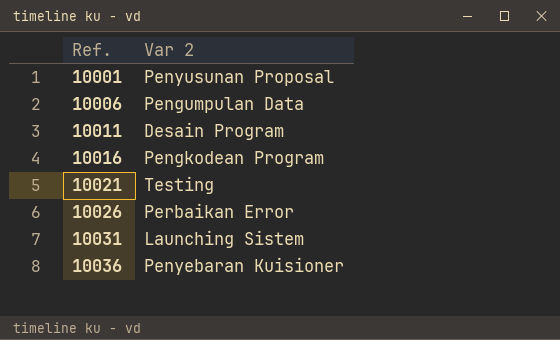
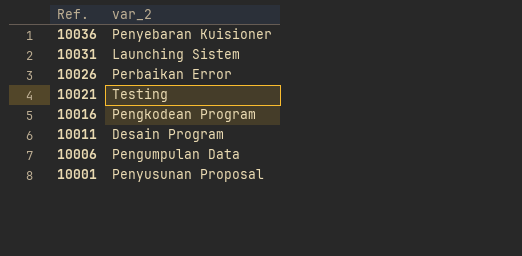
row order: Ref. ascending -> Ref. descending
column name: Var 2 -> var_2

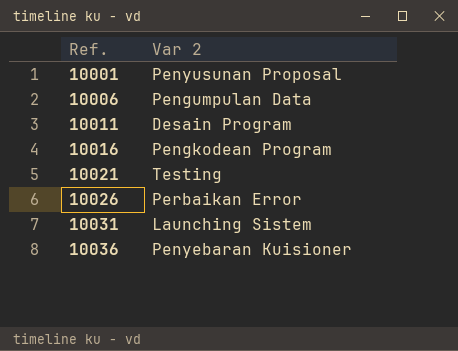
row order: Ref. descending -> Ref. ascending
column name: var_2 -> Var 2

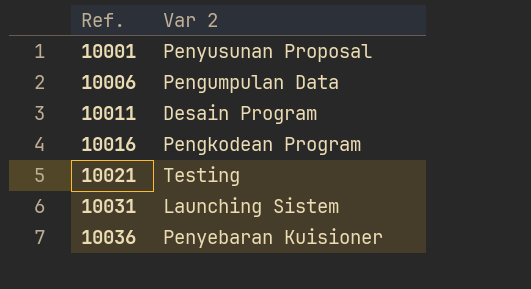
row 10026: Perbaikan Error -> none

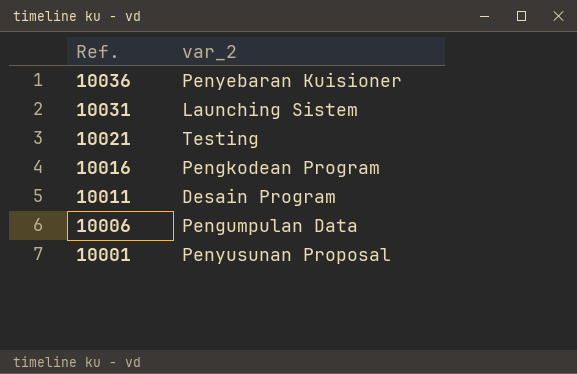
row order: Ref. ascending -> Ref. descending
column name: Var 2 -> var_2

